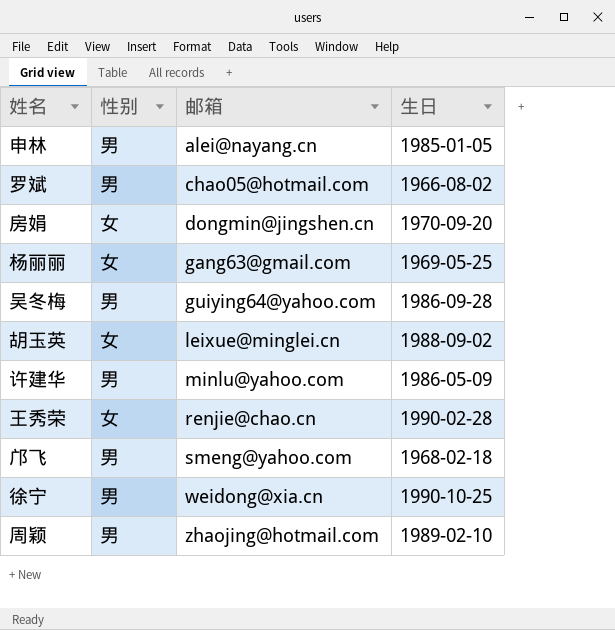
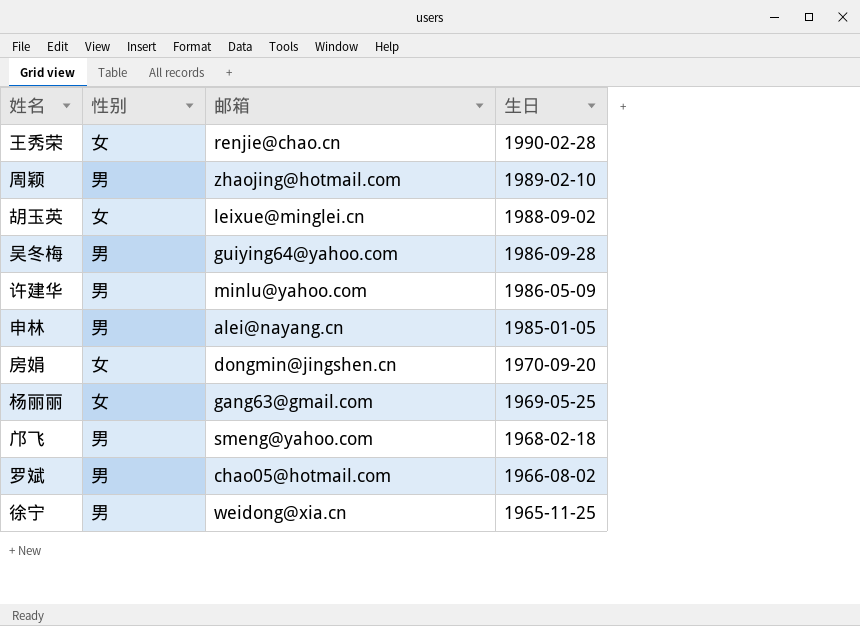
row order: 邮箱 ascending -> 生日 descending
徐宁 | 生日: 1990-10-25 -> 1965-11-25

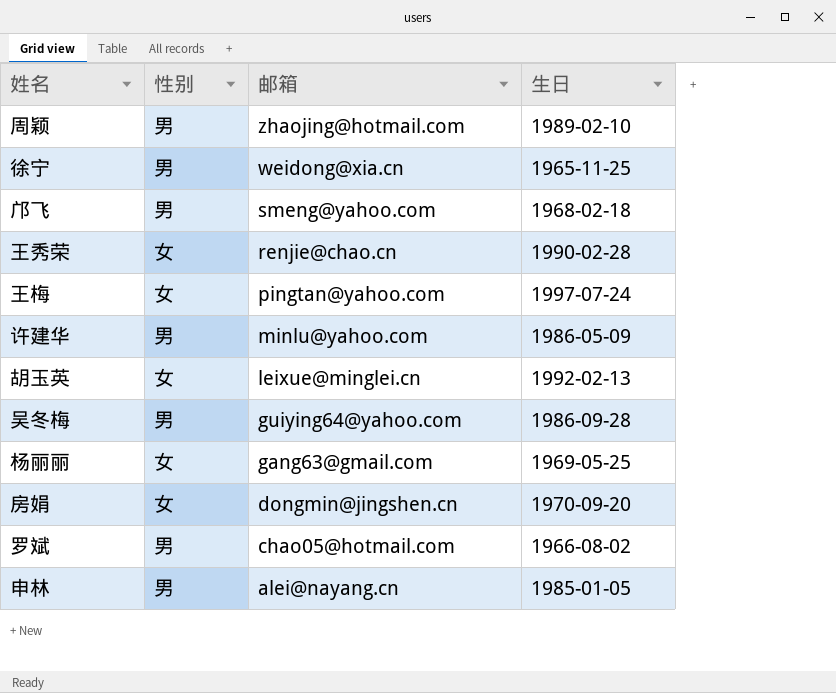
row order: 生日 descending -> 邮箱 descending
row 王梅: none -> 女 | pingtan@yahoo.com | 1997-07-24
胡玉英 | 生日: 1988-09-02 -> 1992-02-13

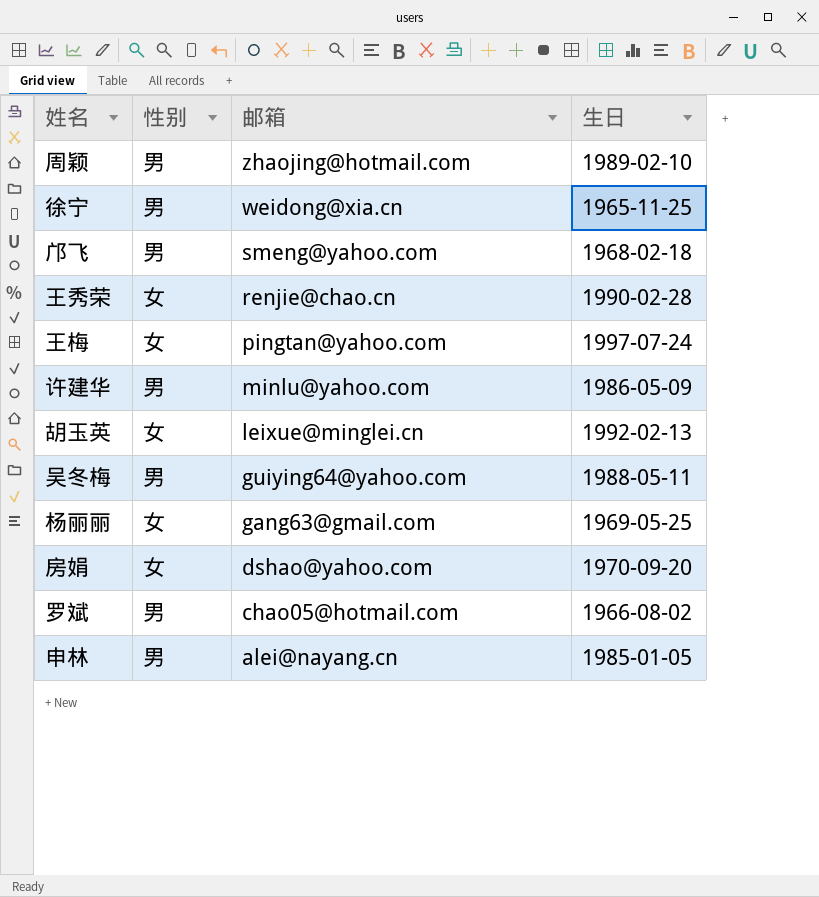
吴冬梅 | 生日: 1986-09-28 -> 1988-05-11
房娟 | 邮箱: dongmin@jingshen.cn -> dshao@yahoo.com

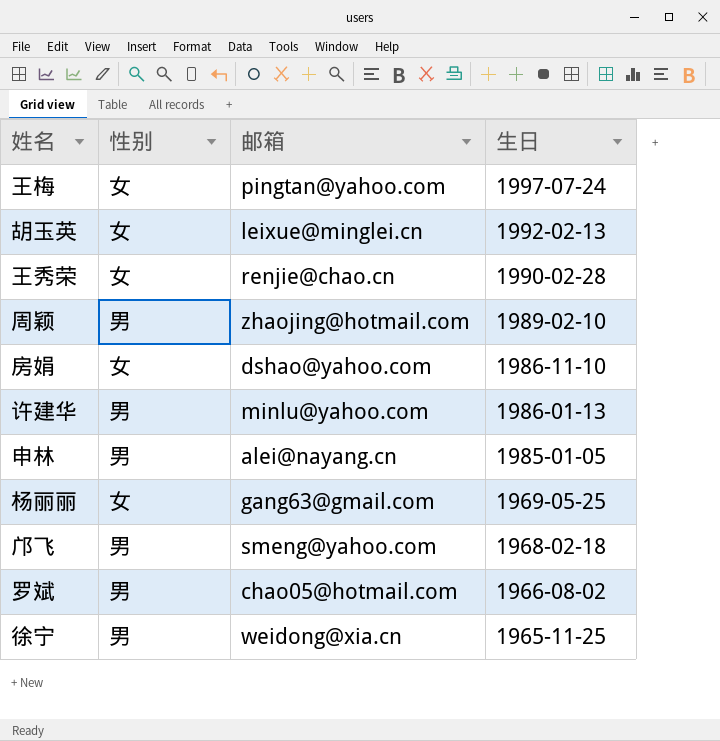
row order: 邮箱 descending -> 生日 descending
row 吴冬梅: 男 | guiying64@yahoo.com | 1988-05-11 -> none
房娟 | 生日: 1970-09-20 -> 1986-11-10
许建华 | 生日: 1986-05-09 -> 1986-01-13

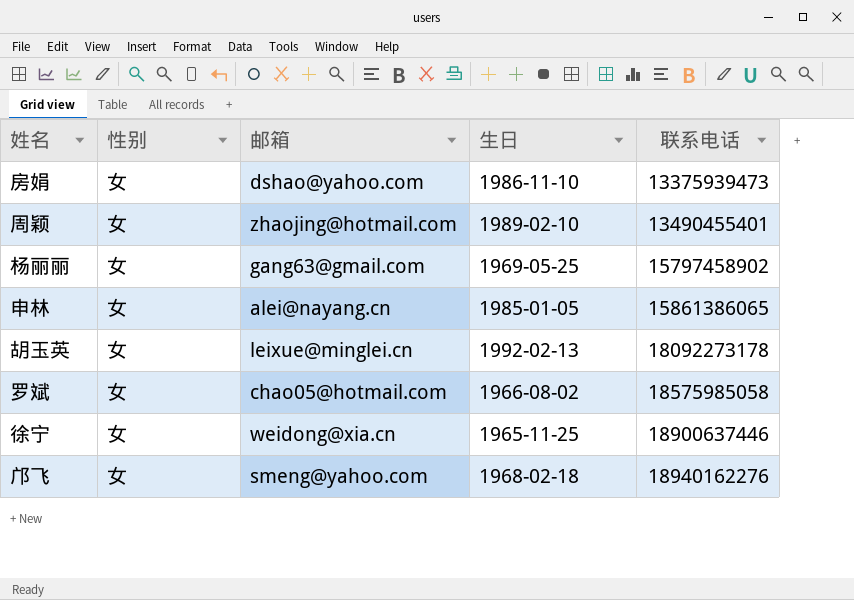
row order: 生日 descending -> 联系电话 ascending
column 联系电话 | position: none -> 5
row 王梅: 女 | pingtan@yahoo.com | 1997-07-24 -> none
row 王秀荣: 女 | renjie@chao.cn | 1990-02-28 -> none
row 许建华: 男 | minlu@yahoo.com | 1986-01-13 -> none
周颖 | 性别: 男 -> 女
申林 | 性别: 男 -> 女
罗斌 | 性别: 男 -> 女
徐宁 | 性别: 男 -> 女
邝飞 | 性别: 男 -> 女

